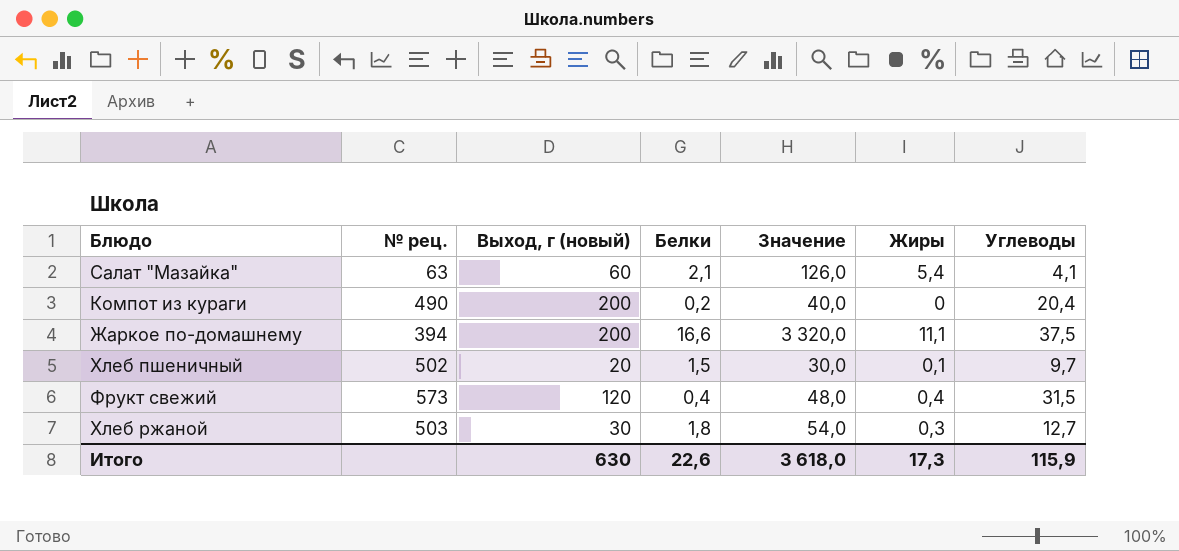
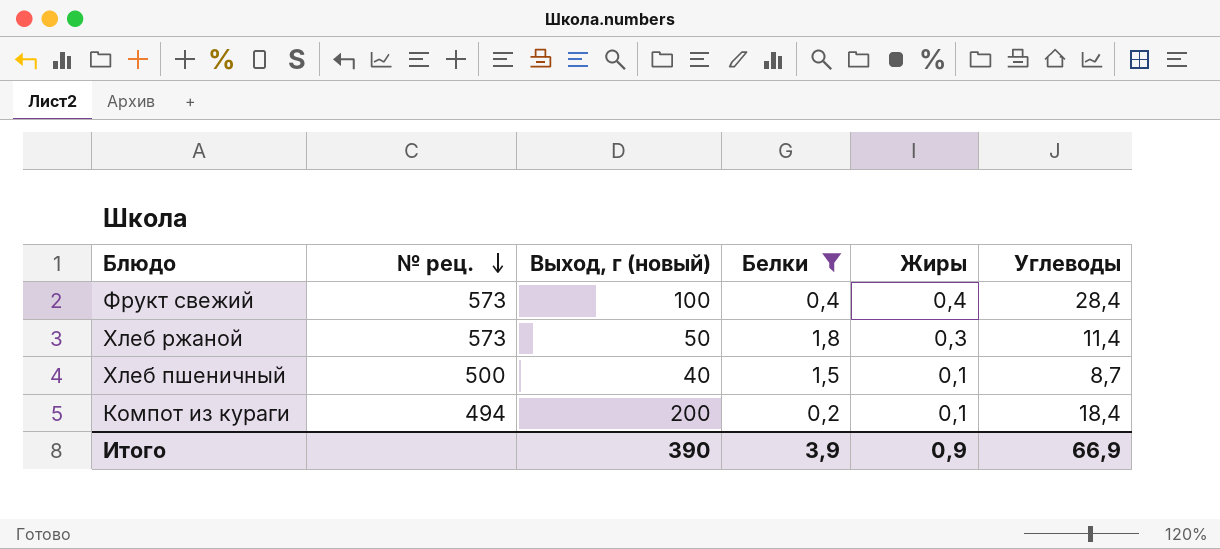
filter: none -> Белки <= 1,8
row order: none -> № рец. descending
column Значение | formula: [Выход, г (новый)] * [Белки] -> none
Фрукт свежий | Выход, г (новый): 120 -> 100
Фрукт свежий | Углеводы: 31,5 -> 28,4
Хлеб ржаной | № рец.: 503 -> 573
Хлеб ржаной | Выход, г (новый): 30 -> 50
Хлеб ржаной | Углеводы: 12,7 -> 11,4
Хлеб пшеничный | № рец.: 502 -> 500
Хлеб пшеничный | Выход, г (новый): 20 -> 40
Хлеб пшеничный | Углеводы: 9,7 -> 8,7
Компот из кураги | № рец.: 490 -> 494
Компот из кураги | Жиры: 0 -> 0,1
Компот из кураги | Углеводы: 20,4 -> 18,4
Итого | Выход, г (новый): 630 -> 390
Итого | Белки: 22,6 -> 3,9
Итого | Жиры: 17,3 -> 0,9
Итого | Углеводы: 115,9 -> 66,9

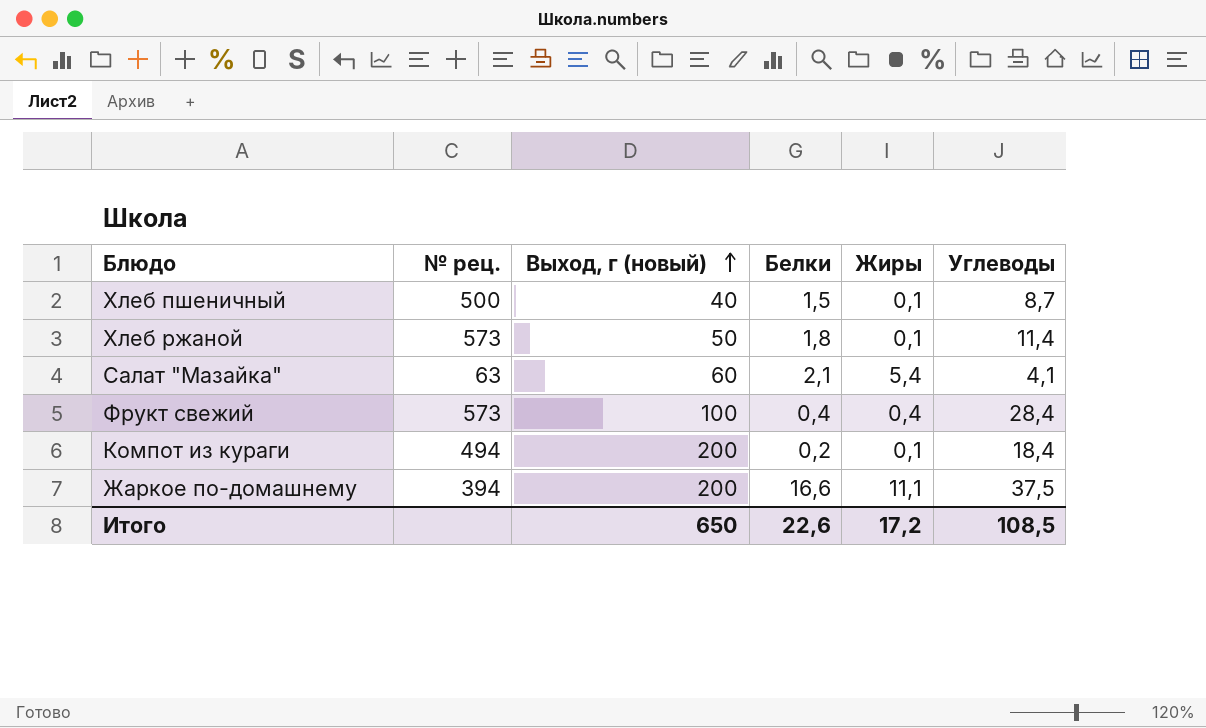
filter: Белки <= 1,8 -> none
row order: № рец. descending -> Выход, г (новый) ascending
Хлеб ржаной | Жиры: 0,3 -> 0,1
Итого | Выход, г (новый): 390 -> 650
Итого | Белки: 3,9 -> 22,6
Итого | Жиры: 0,9 -> 17,2
Итого | Углеводы: 66,9 -> 108,5

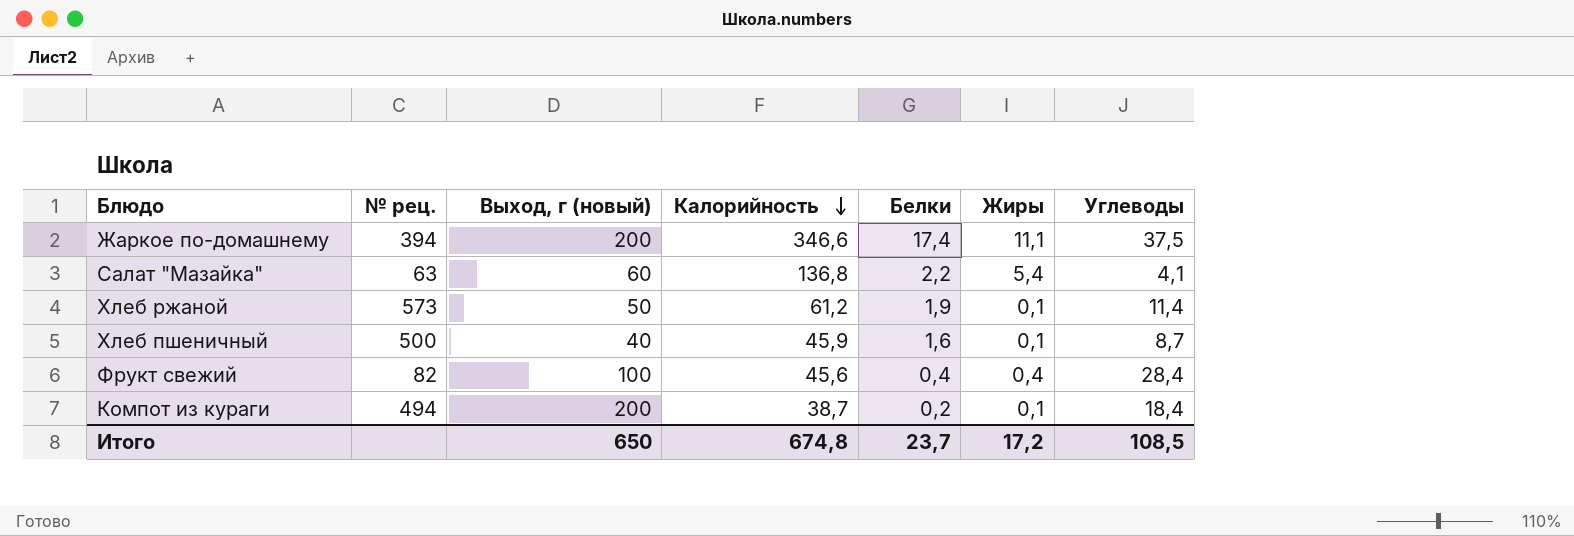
row order: Выход, г (новый) ascending -> Калорийность descending
column Калорийность | position: none -> 4
Жаркое по-домашнему | Белки: 16,6 -> 17,4
Салат "Мазайка" | Белки: 2,1 -> 2,2
Хлеб ржаной | Белки: 1,8 -> 1,9
Хлеб пшеничный | Белки: 1,5 -> 1,6
Фрукт свежий | № рец.: 573 -> 82
Итого | Белки: 22,6 -> 23,7

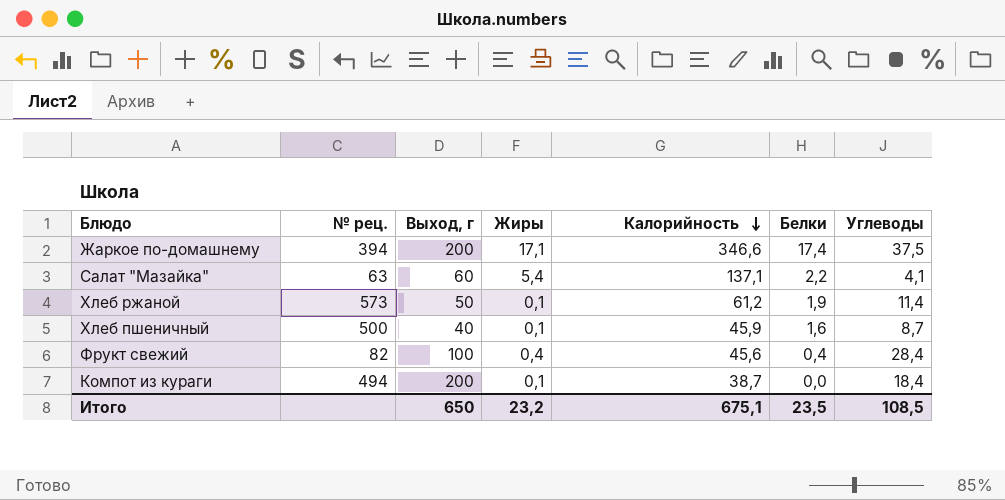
column name: Выход, г (новый) -> Выход, г
column Жиры | position: 6 -> 4
Жаркое по-домашнему | Жиры: 11,1 -> 17,1
Салат "Мазайка" | Калорийность: 136,8 -> 137,1
Компот из кураги | Белки: 0,2 -> 0,0
Итого | Жиры: 17,2 -> 23,2
Итого | Калорийность: 674,8 -> 675,1
Итого | Белки: 23,7 -> 23,5

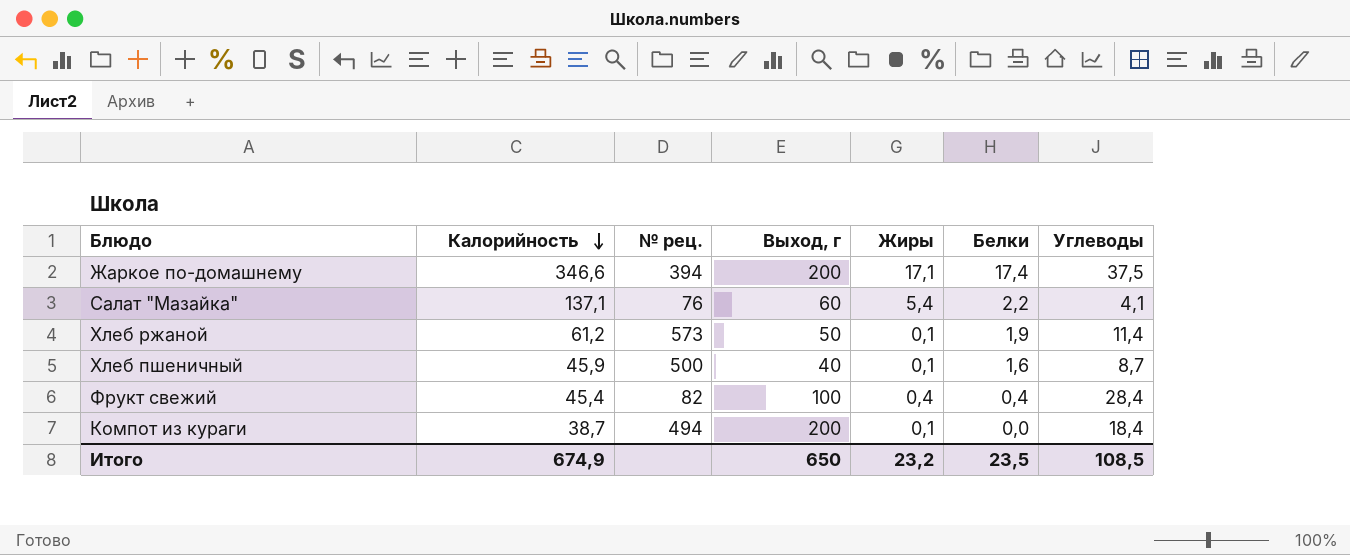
column Калорийность | position: 5 -> 2
Салат "Мазайка" | № рец.: 63 -> 76
Фрукт свежий | Калорийность: 45,6 -> 45,4
Итого | Калорийность: 675,1 -> 674,9

